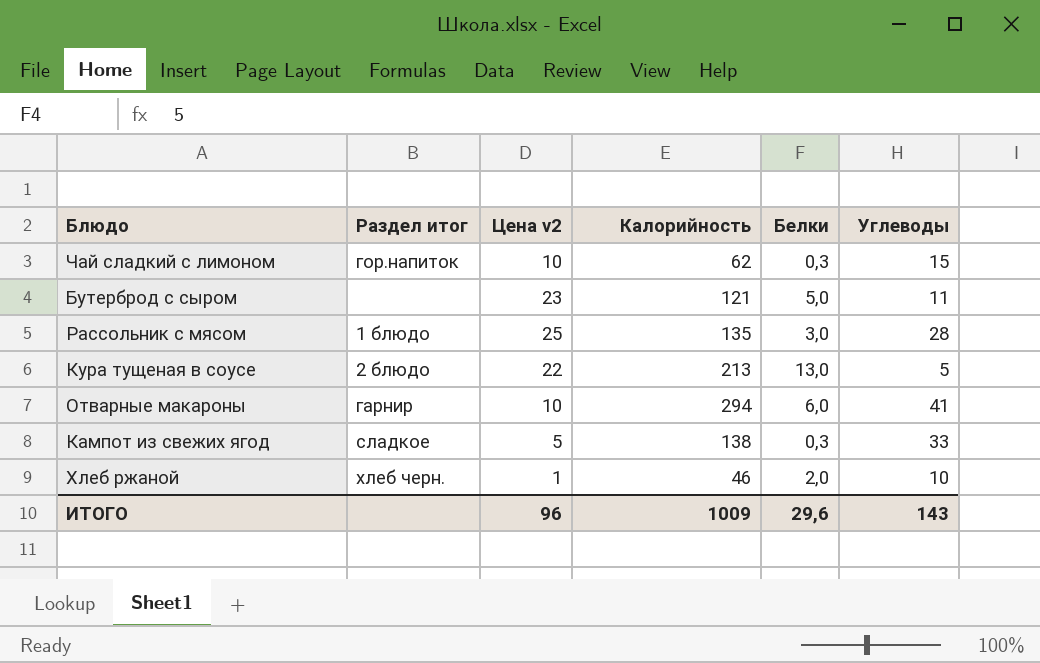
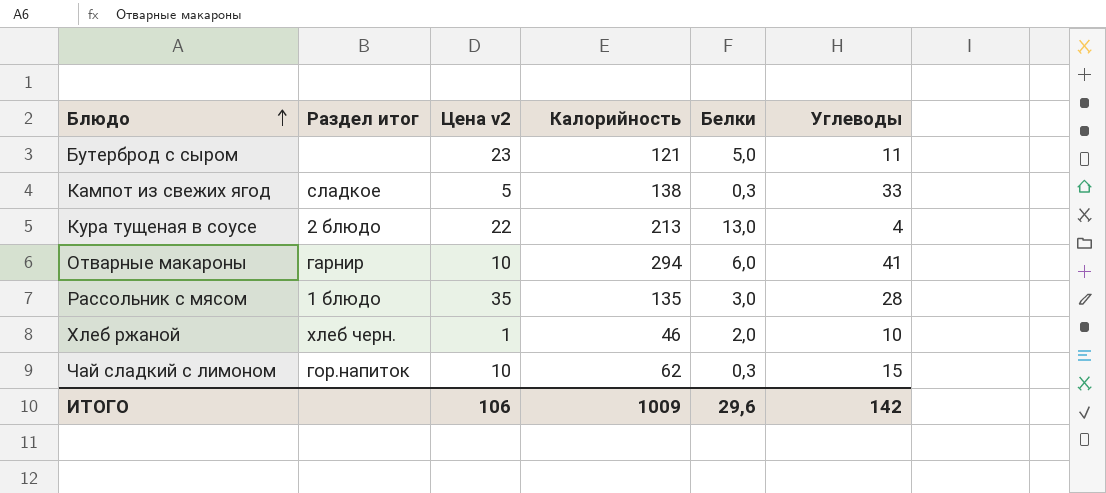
row order: none -> Блюдо ascending
Кура тущеная в соусе | Углеводы: 5 -> 4
Рассольник с мясом | Цена v2: 25 -> 35
ИТОГО | Цена v2: 96 -> 106
ИТОГО | Углеводы: 143 -> 142

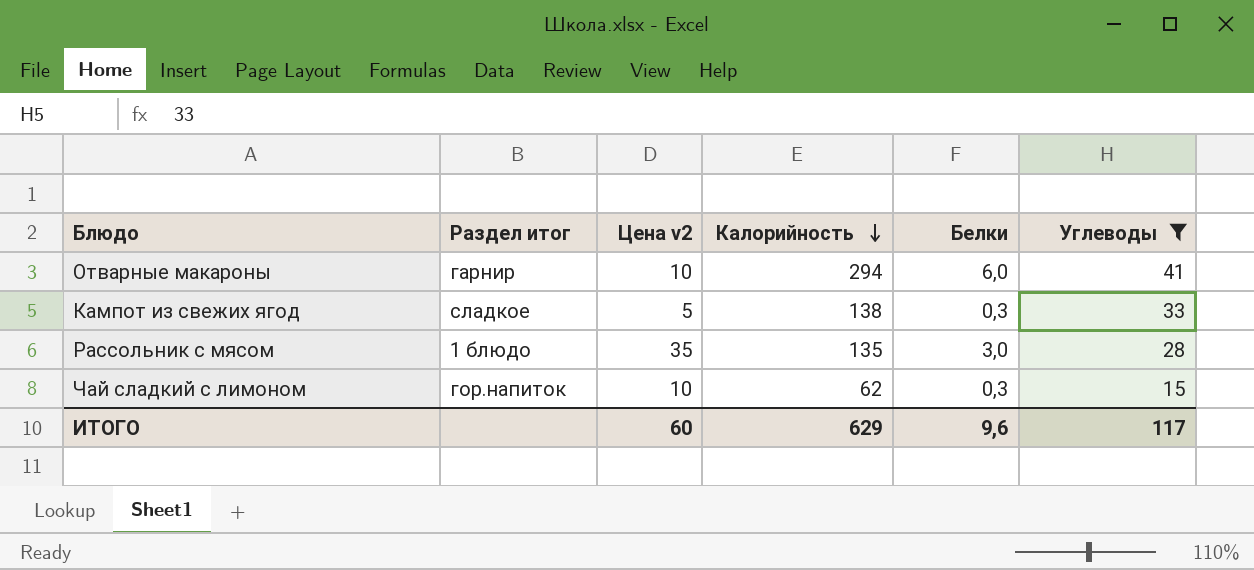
filter: none -> Углеводы >= 15
row order: Блюдо ascending -> Калорийность descending
ИТОГО | Цена v2: 106 -> 60
ИТОГО | Калорийность: 1009 -> 629
ИТОГО | Белки: 29,6 -> 9,6
ИТОГО | Углеводы: 142 -> 117

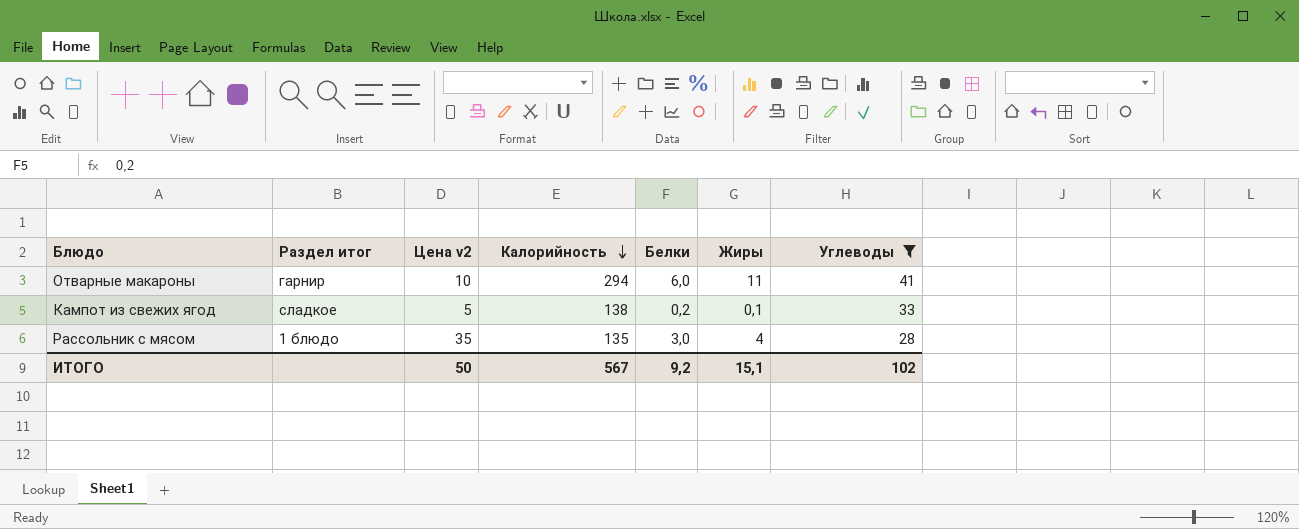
column Жиры | position: none -> 6
row Чай сладкий с лимоном: гор.напиток | 10 | 62 | 0,3 | 15 -> none
Кампот из свежих ягод | Белки: 0,3 -> 0,2
ИТОГО | Цена v2: 60 -> 50
ИТОГО | Калорийность: 629 -> 567
ИТОГО | Белки: 9,6 -> 9,2
ИТОГО | Углеводы: 117 -> 102

